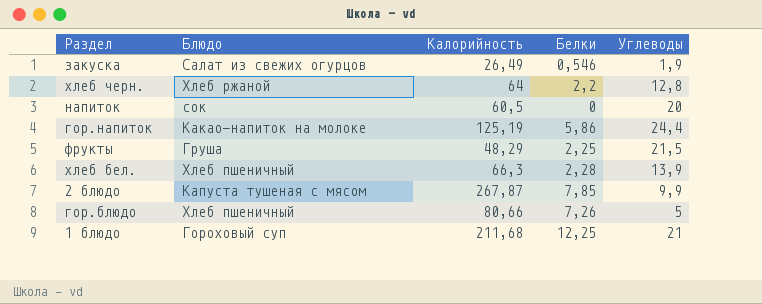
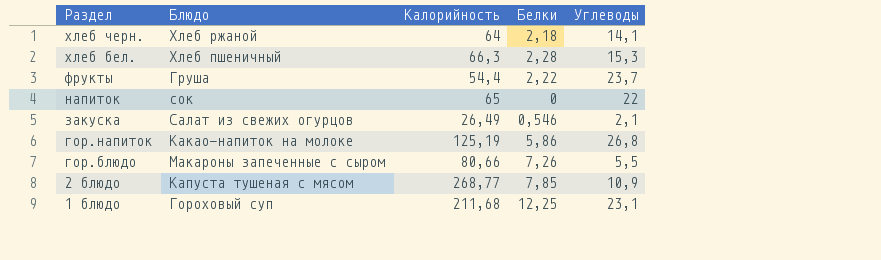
row order: none -> Раздел descending
хлеб черн. | Белки: 2,2 -> 2,18
хлеб черн. | Углеводы: 12,8 -> 14,1
хлеб бел. | Углеводы: 13,9 -> 15,3
фрукты | Калорийность: 48,29 -> 54,4
фрукты | Белки: 2,25 -> 2,22
фрукты | Углеводы: 21,5 -> 23,7
напиток | Калорийность: 60,5 -> 65
напиток | Углеводы: 20 -> 22
закуска | Углеводы: 1,9 -> 2,1
гор.напиток | Углеводы: 24,4 -> 26,8
гор.блюдо | Блюдо: Хлеб пшеничный -> Макароны запеченные с сыром
гор.блюдо | Углеводы: 5 -> 5,5
2 блюдо | Калорийность: 267,87 -> 268,77
2 блюдо | Углеводы: 9,9 -> 10,9
1 блюдо | Углеводы: 21 -> 23,1

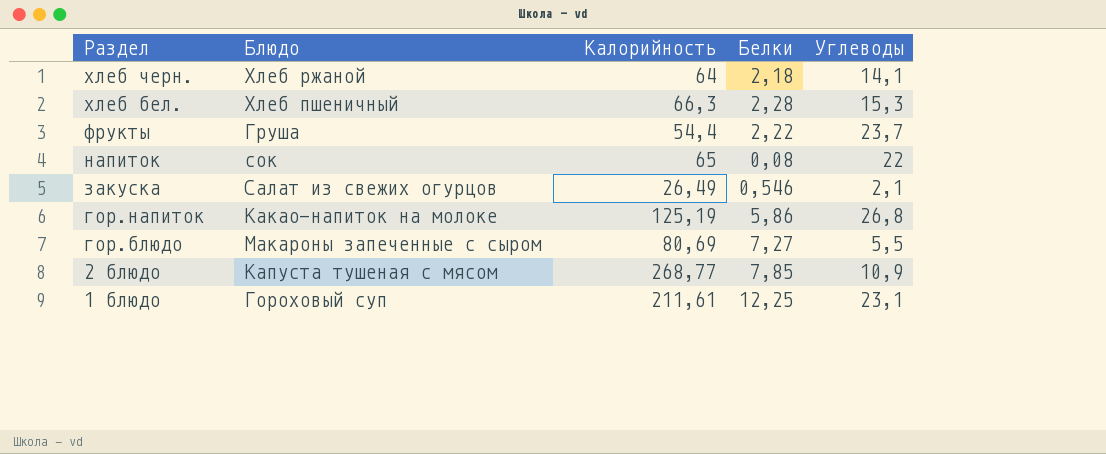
напиток | Белки: 0 -> 0,08
гор.блюдо | Калорийность: 80,66 -> 80,69
гор.блюдо | Белки: 7,26 -> 7,27
1 блюдо | Калорийность: 211,68 -> 211,61

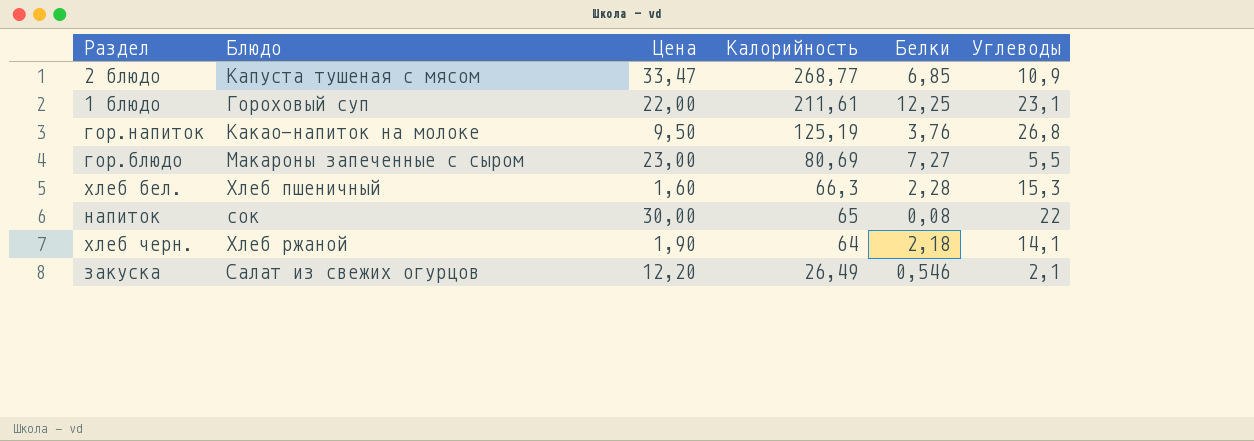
row order: Раздел descending -> Калорийность descending
column Цена | position: none -> 3
row фрукты: Груша | 54,4 | 2,22 | 23,7 -> none
2 блюдо | Белки: 7,85 -> 6,85
гор.напиток | Белки: 5,86 -> 3,76

